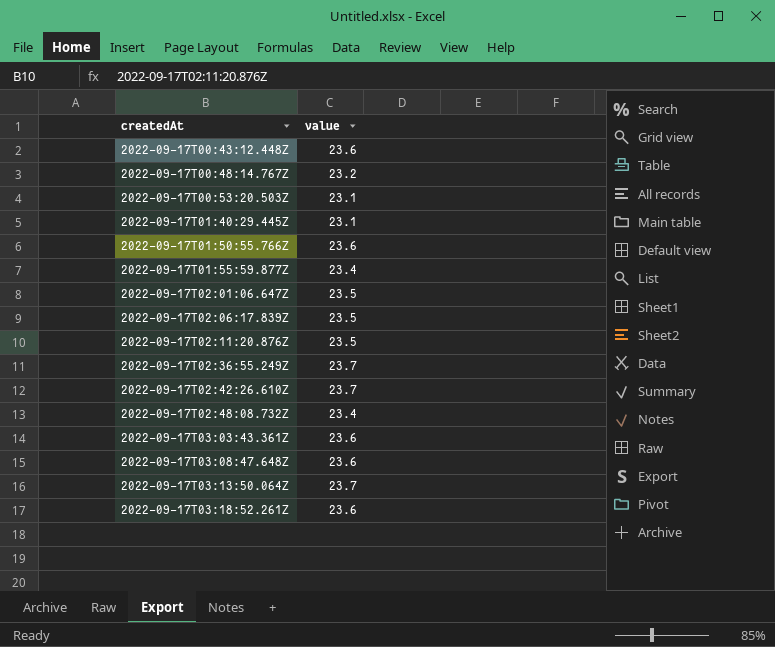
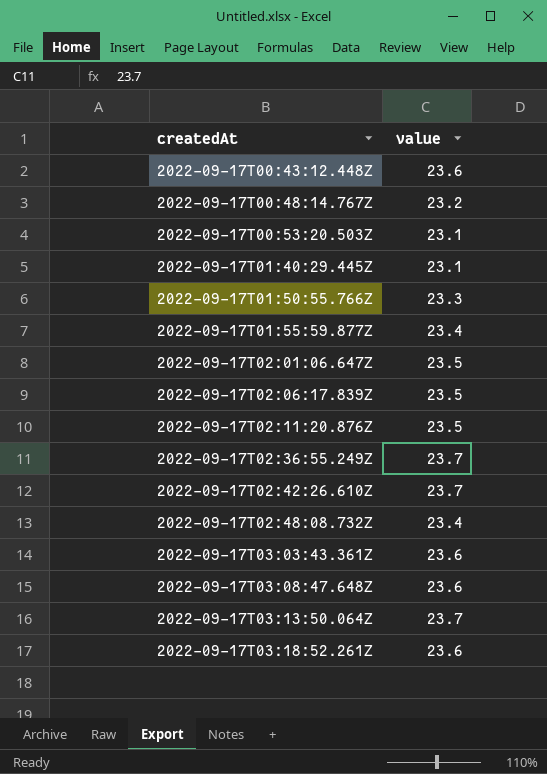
2022-09-17T01:50:55.766Z | value: 23.6 -> 23.3

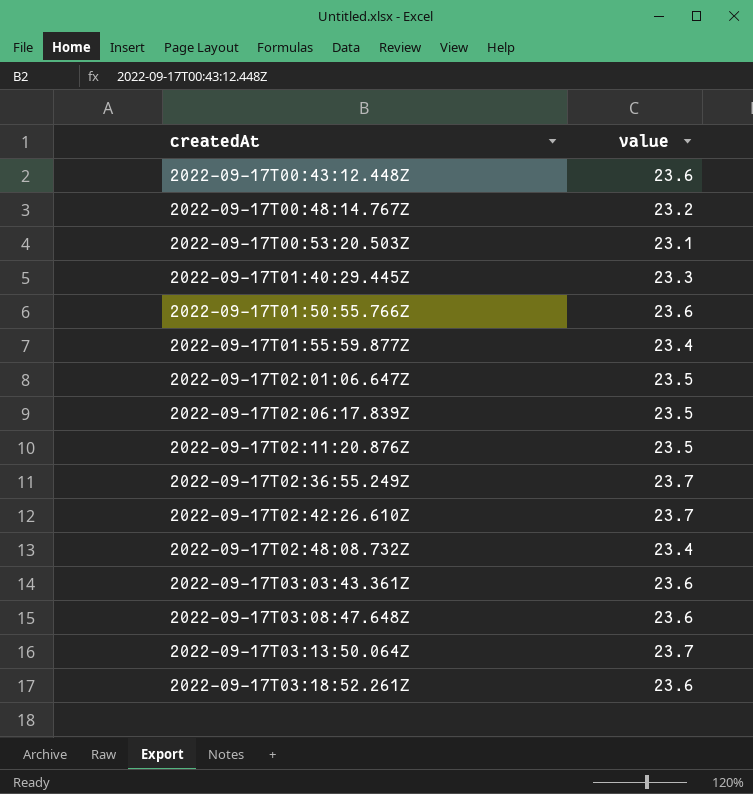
2022-09-17T01:40:29.445Z | value: 23.1 -> 23.3
2022-09-17T01:50:55.766Z | value: 23.3 -> 23.6

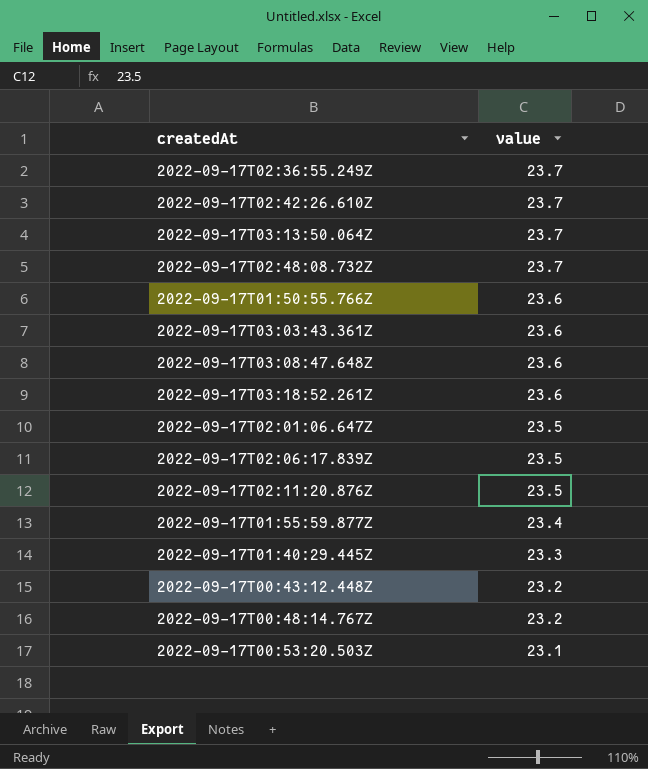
row order: createdAt ascending -> value descending
2022-09-17T02:48:08.732Z | value: 23.4 -> 23.7
2022-09-17T00:43:12.448Z | value: 23.6 -> 23.2

